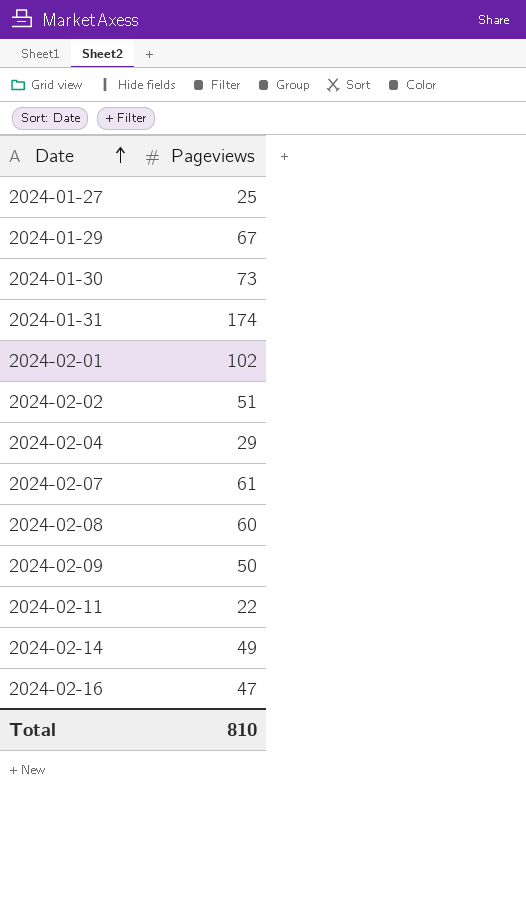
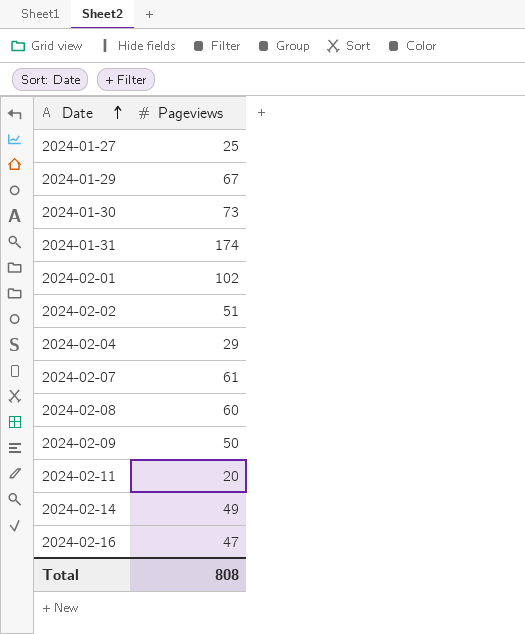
2024-02-11 | Pageviews: 22 -> 20
Total | Pageviews: 810 -> 808

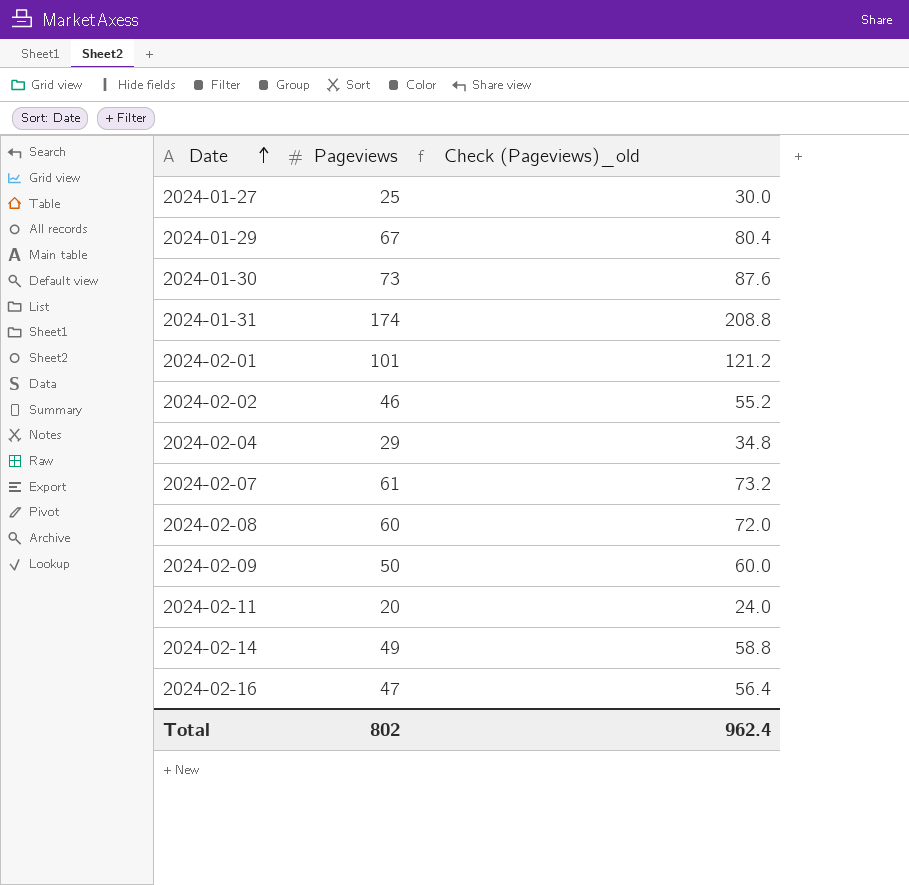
column Check (Pageviews)_old | formula: none -> [Pageviews] * 1.2
2024-02-01 | Pageviews: 102 -> 101
2024-02-02 | Pageviews: 51 -> 46
Total | Pageviews: 808 -> 802

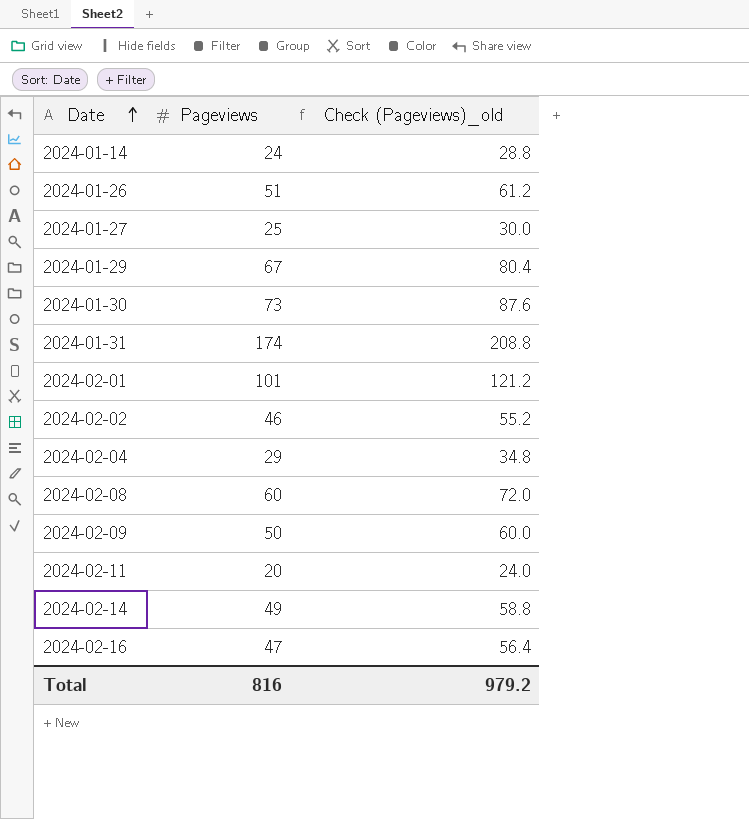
row 2024-02-07: 61 | 73.2 -> none
row 2024-01-14: none -> 24 | 28.8
row 2024-01-26: none -> 51 | 61.2
Total | Pageviews: 802 -> 816
Total | Check (Pageviews)_old: 962.4 -> 979.2

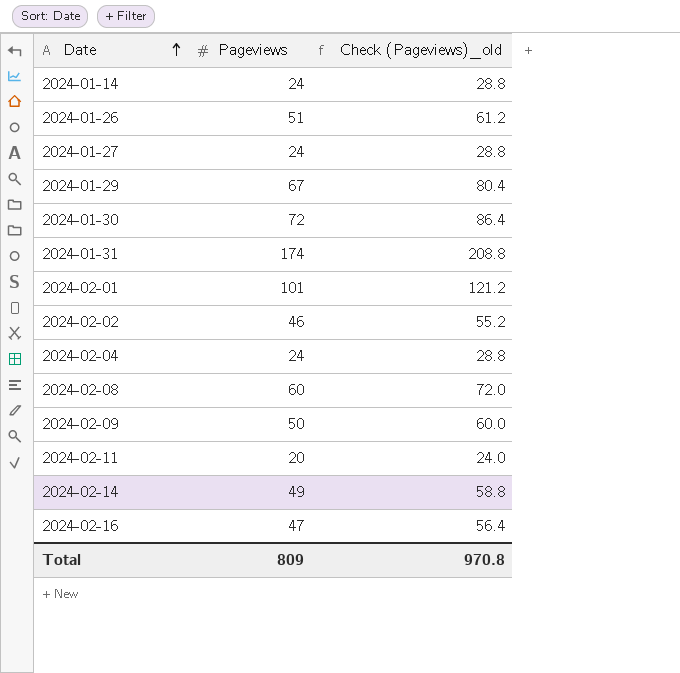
2024-01-27 | Pageviews: 25 -> 24
2024-01-27 | Check (Pageviews)_old: 30.0 -> 28.8
2024-01-30 | Pageviews: 73 -> 72
2024-01-30 | Check (Pageviews)_old: 87.6 -> 86.4
2024-02-04 | Pageviews: 29 -> 24
2024-02-04 | Check (Pageviews)_old: 34.8 -> 28.8
Total | Pageviews: 816 -> 809
Total | Check (Pageviews)_old: 979.2 -> 970.8

